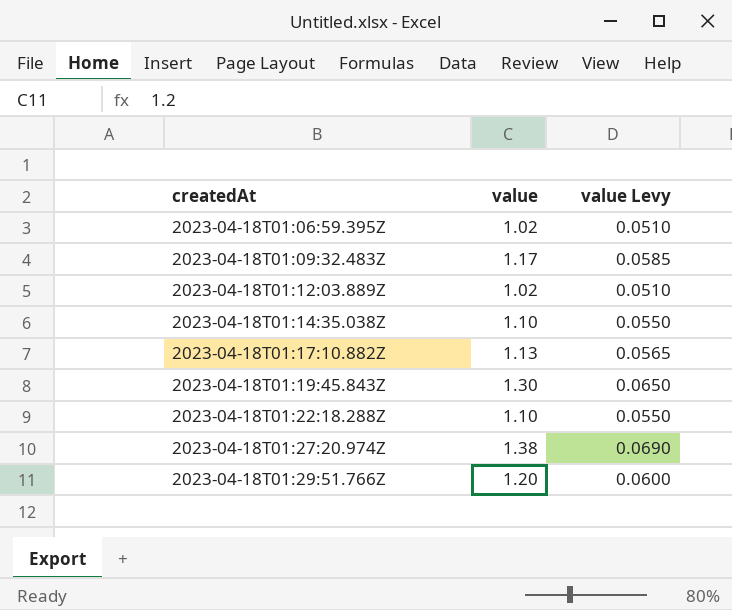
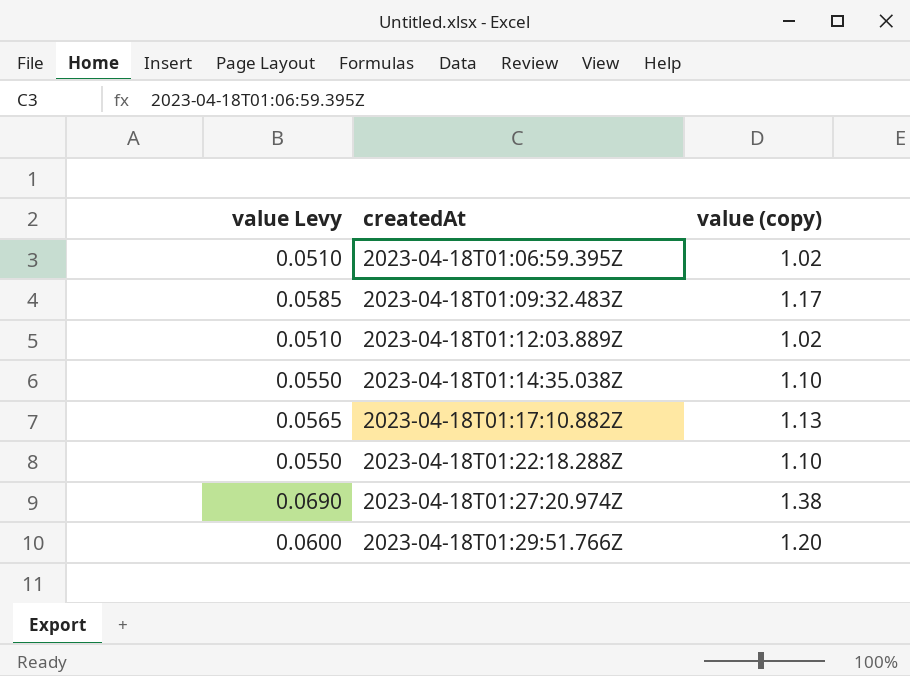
column value Levy | position: 3 -> 1
column name: value -> value (copy)
row 2023-04-18T01:19:45.843Z: 1.30 | 0.0650 -> none

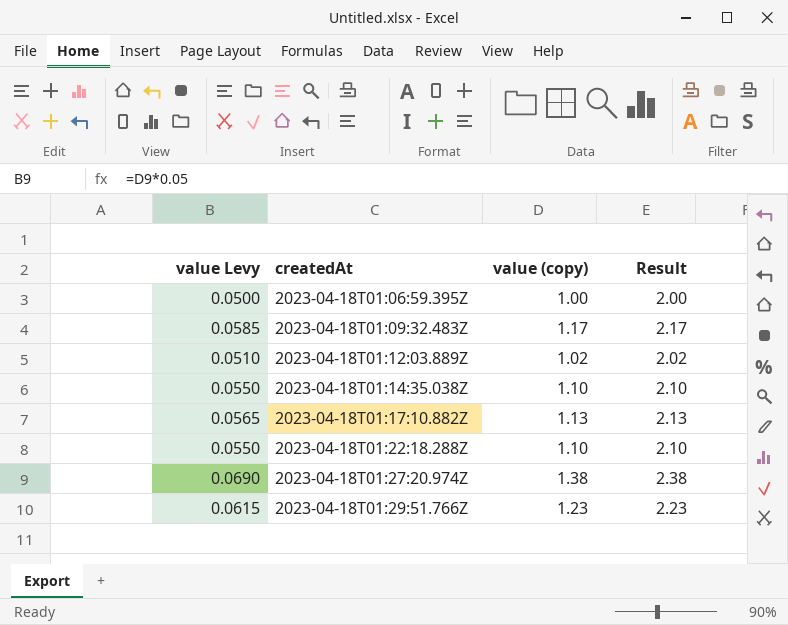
column Result | formula: none -> [value (copy)] + 1
2023-04-18T01:06:59.395Z | value Levy: 0.0510 -> 0.0500
2023-04-18T01:06:59.395Z | value (copy): 1.02 -> 1.00
2023-04-18T01:29:51.766Z | value Levy: 0.0600 -> 0.0615
2023-04-18T01:29:51.766Z | value (copy): 1.20 -> 1.23

